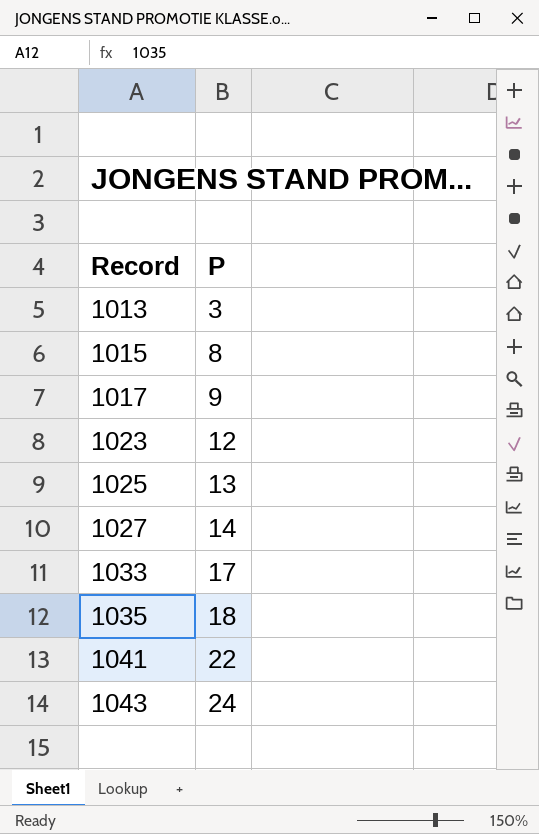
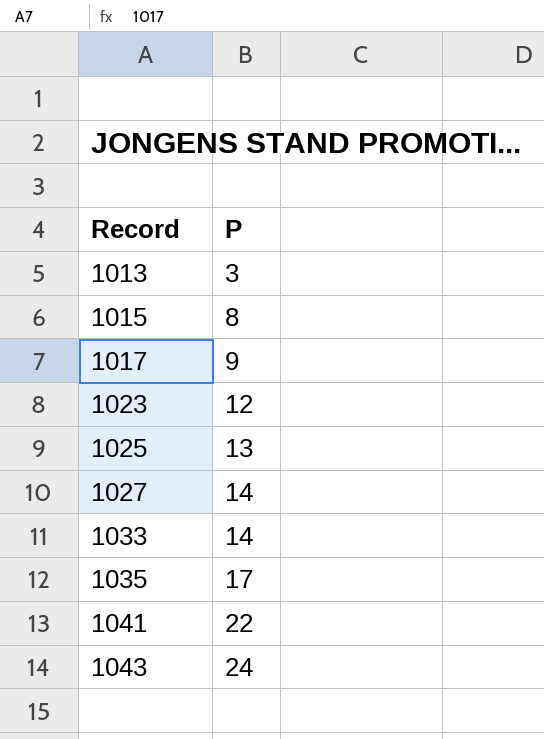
1033 | P: 17 -> 14
1035 | P: 18 -> 17

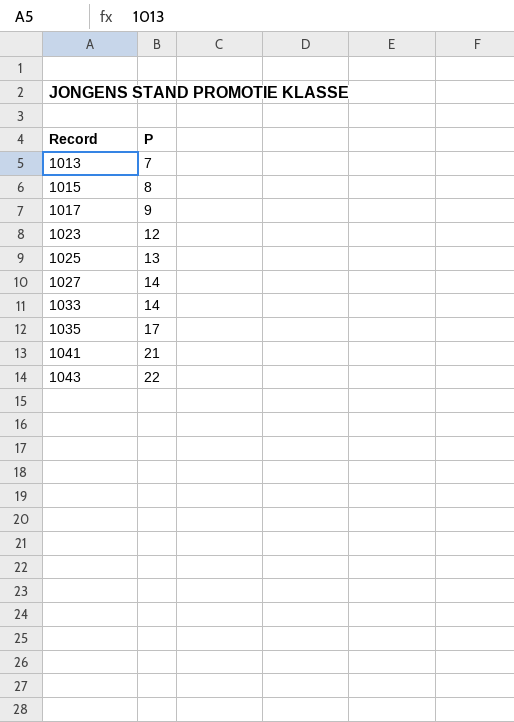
1013 | P: 3 -> 7
1041 | P: 22 -> 21
1043 | P: 24 -> 22

